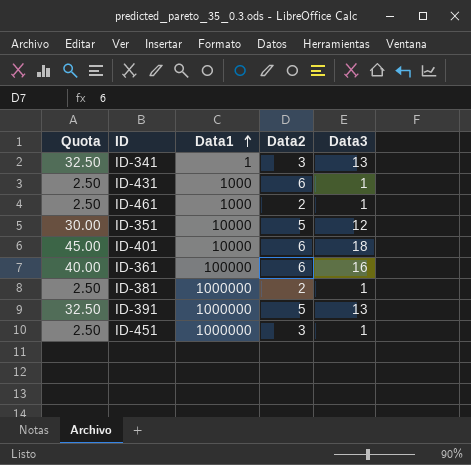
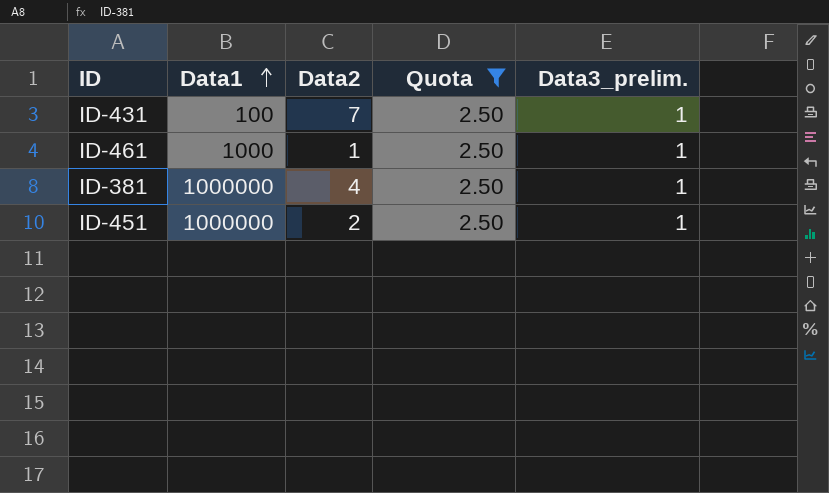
filter: none -> Quota = 2.50
column Quota | position: 1 -> 4
column name: Data3 -> Data3_prelim.
ID-431 | Data1: 1000 -> 100
ID-431 | Data2: 6 -> 7
ID-461 | Data2: 2 -> 1
ID-381 | Data2: 2 -> 4
ID-451 | Data2: 3 -> 2

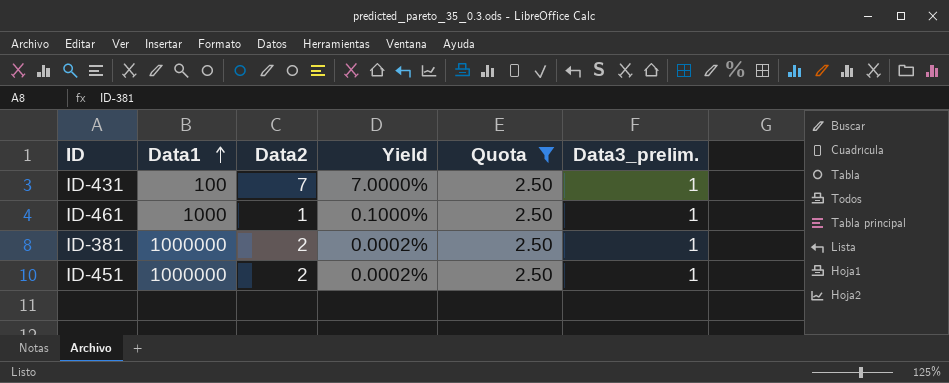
column Yield | formula: none -> [Data2] / [Data1]
ID-381 | Data2: 4 -> 2

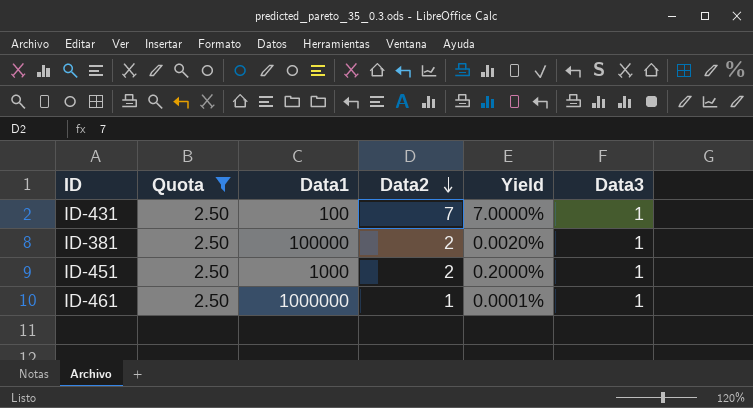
row order: Data1 ascending -> Data2 descending
column Quota | position: 5 -> 2
column name: Data3_prelim. -> Data3
ID-381 | Data1: 1000000 -> 100000
ID-381 | Yield: 0.0002% -> 0.0020%
ID-451 | Data1: 1000000 -> 1000
ID-451 | Yield: 0.0002% -> 0.2000%
ID-461 | Data1: 1000 -> 1000000
ID-461 | Yield: 0.1000% -> 0.0001%

